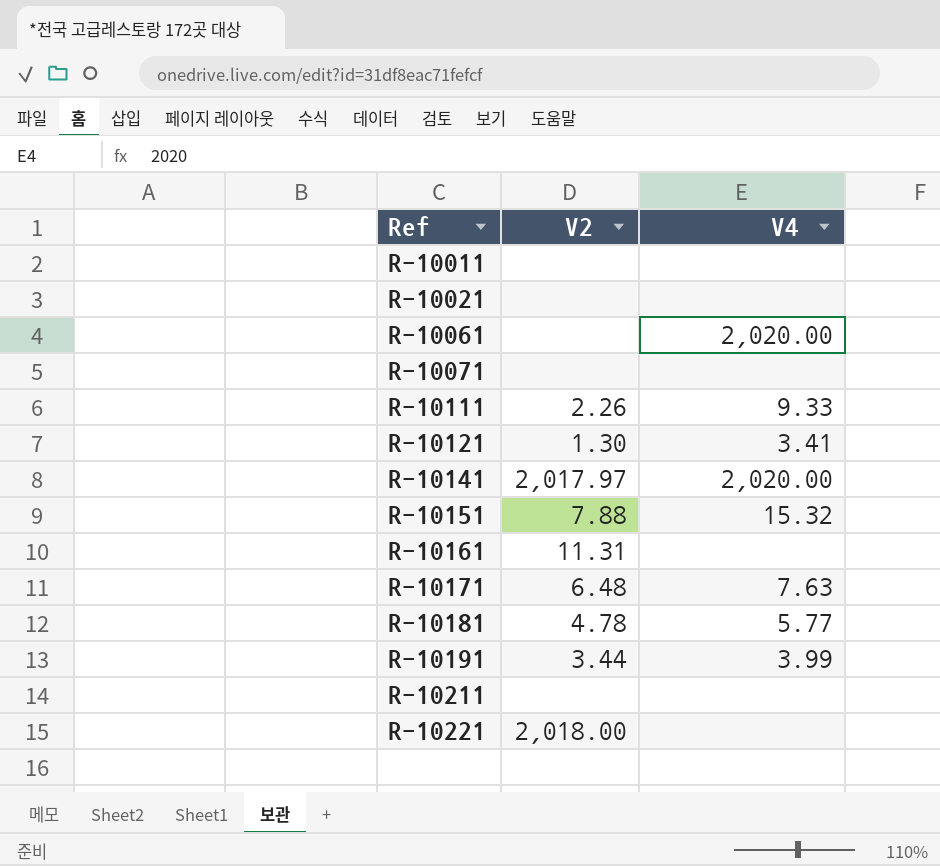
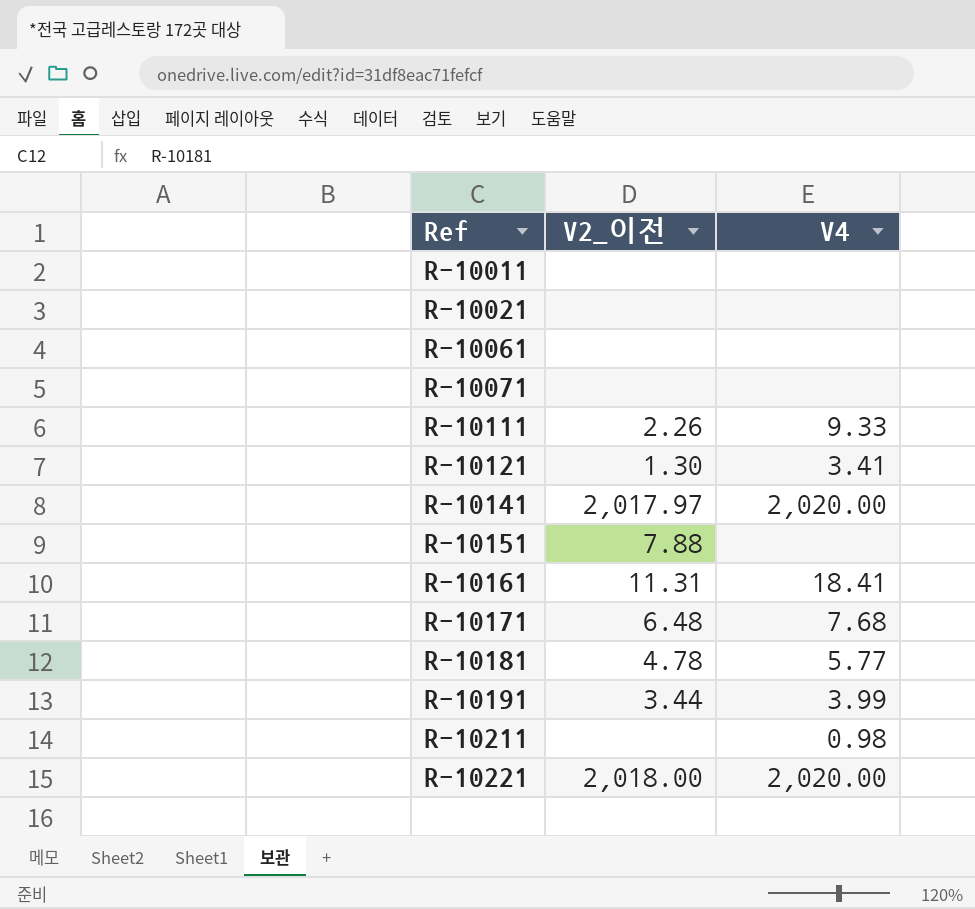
column name: V2 -> V2_이전
R-10061 | V4: 2,020.00 -> none
R-10151 | V4: 15.32 -> none
R-10161 | V4: none -> 18.41
R-10171 | V4: 7.63 -> 7.68
R-10211 | V4: none -> 0.98
R-10221 | V4: none -> 2,020.00

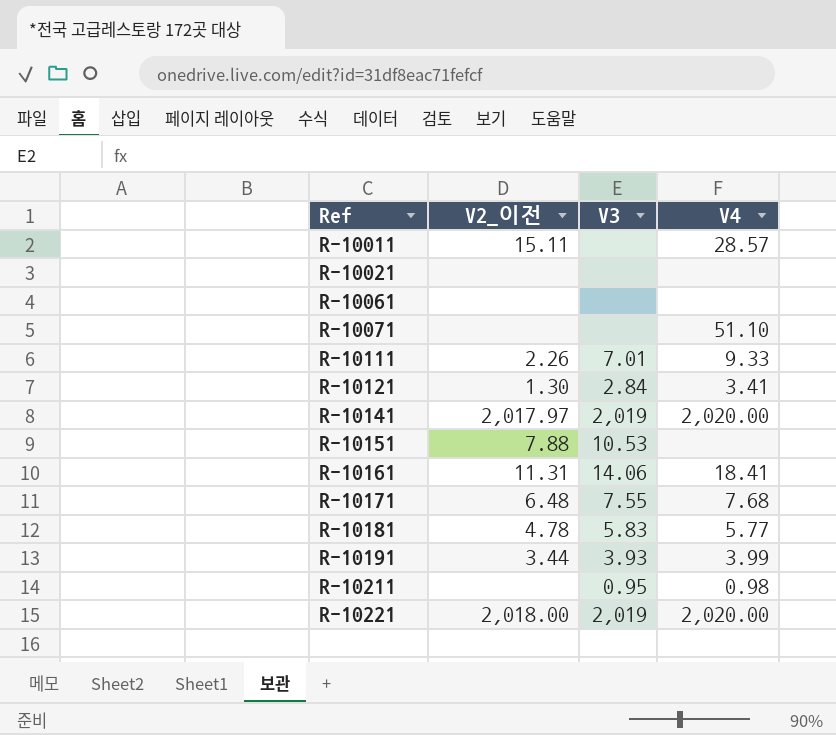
column V3 | position: none -> 3
R-10011 | V2_이전: none -> 15.11
R-10011 | V4: none -> 28.57
R-10071 | V4: none -> 51.10

